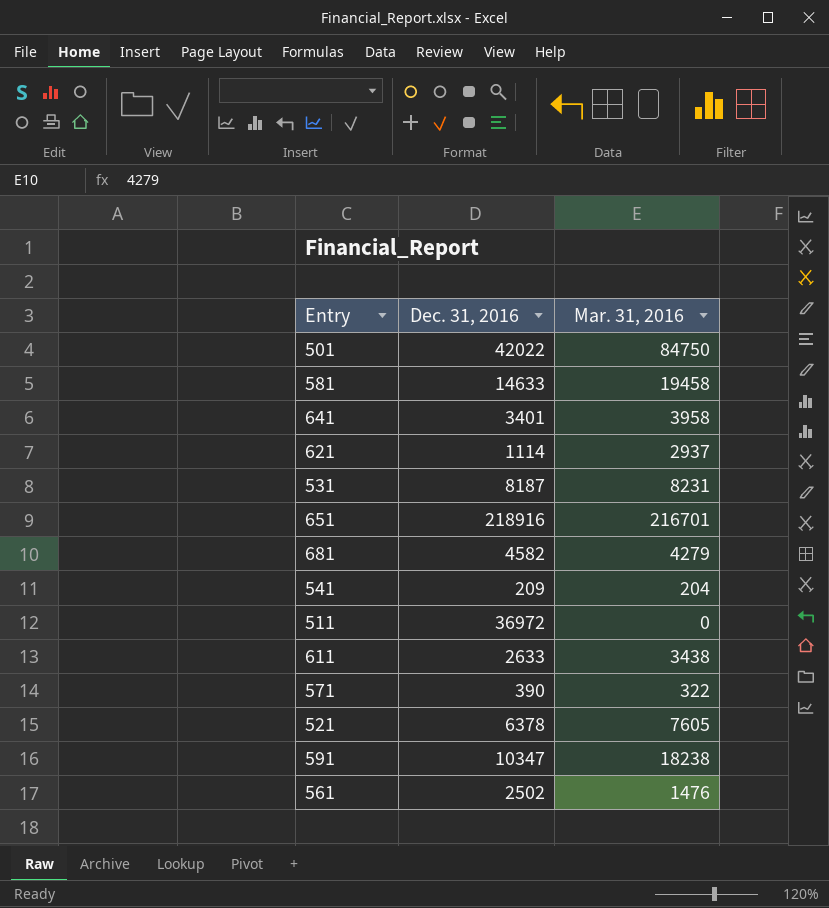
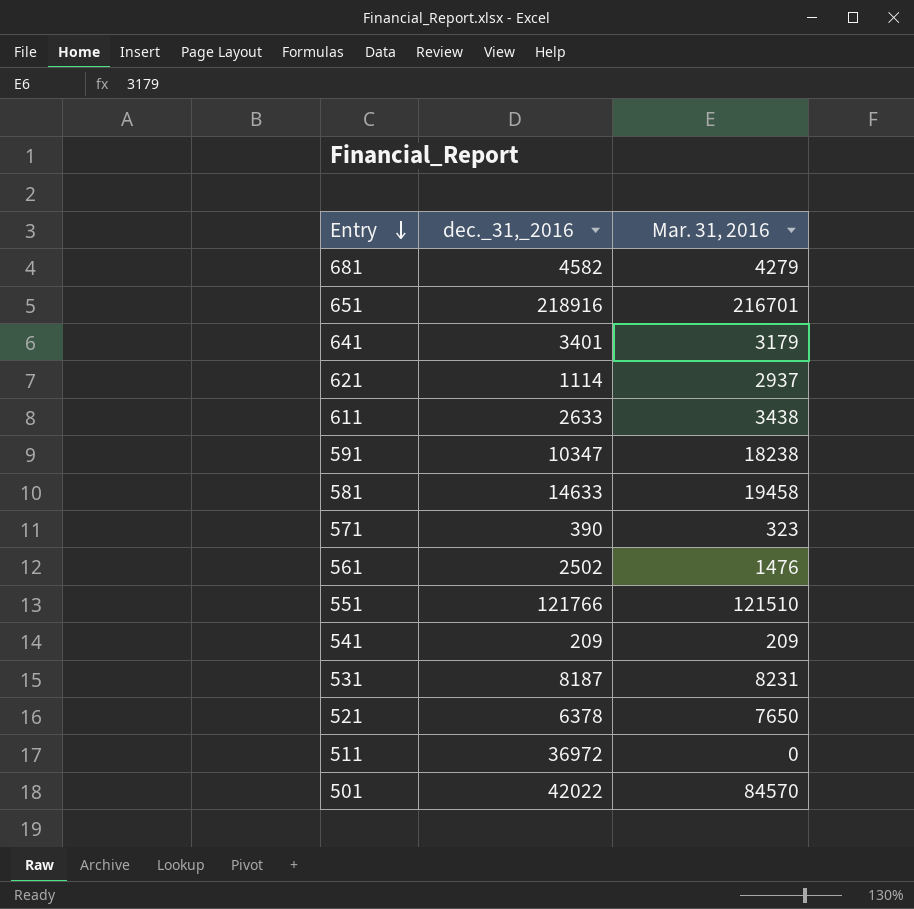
row order: none -> Entry descending
column name: Dec. 31, 2016 -> dec._31,_2016
641 | Mar. 31, 2016: 3958 -> 3179
571 | Mar. 31, 2016: 322 -> 323
row 551: none -> 121766 | 121510
541 | Mar. 31, 2016: 204 -> 209
521 | Mar. 31, 2016: 7605 -> 7650
501 | Mar. 31, 2016: 84750 -> 84570

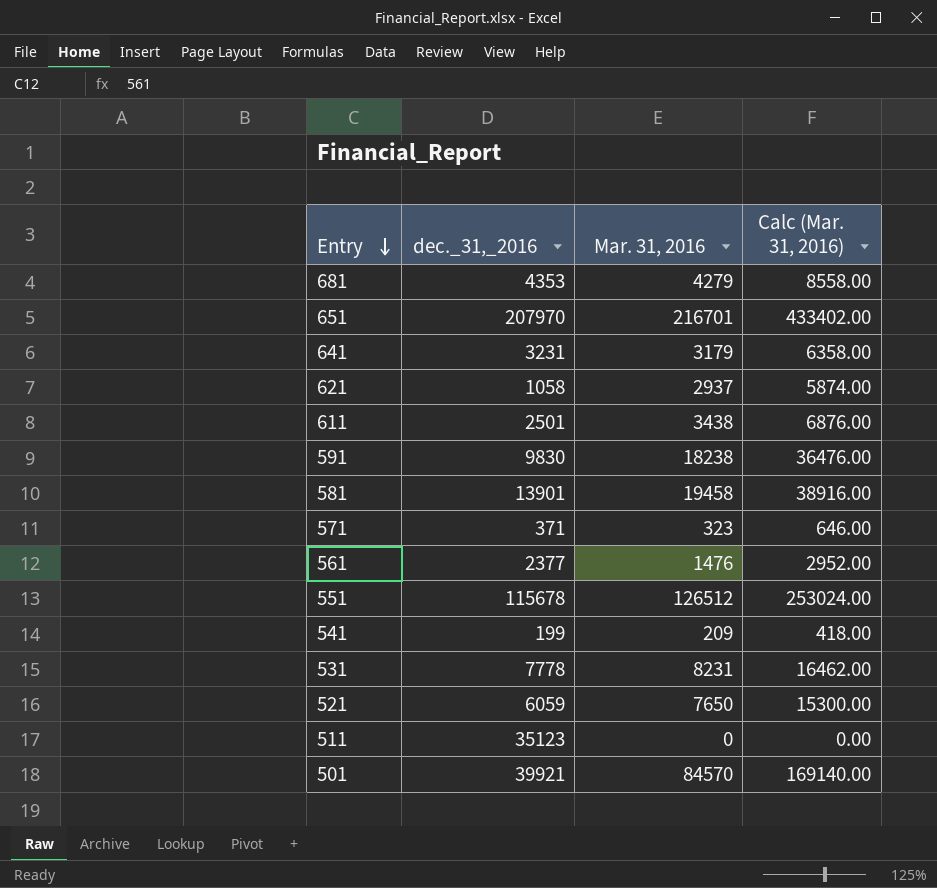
column Calc (Mar. 31, 2016) | formula: none -> [Mar. 31, 2016] * 2
681 | dec._31,_2016: 4582 -> 4353
651 | dec._31,_2016: 218916 -> 207970
641 | dec._31,_2016: 3401 -> 3231
621 | dec._31,_2016: 1114 -> 1058
611 | dec._31,_2016: 2633 -> 2501
591 | dec._31,_2016: 10347 -> 9830
581 | dec._31,_2016: 14633 -> 13901
571 | dec._31,_2016: 390 -> 371
561 | dec._31,_2016: 2502 -> 2377
551 | dec._31,_2016: 121766 -> 115678
551 | Mar. 31, 2016: 121510 -> 126512
541 | dec._31,_2016: 209 -> 199
531 | dec._31,_2016: 8187 -> 7778
521 | dec._31,_2016: 6378 -> 6059
511 | dec._31,_2016: 36972 -> 35123
501 | dec._31,_2016: 42022 -> 39921

